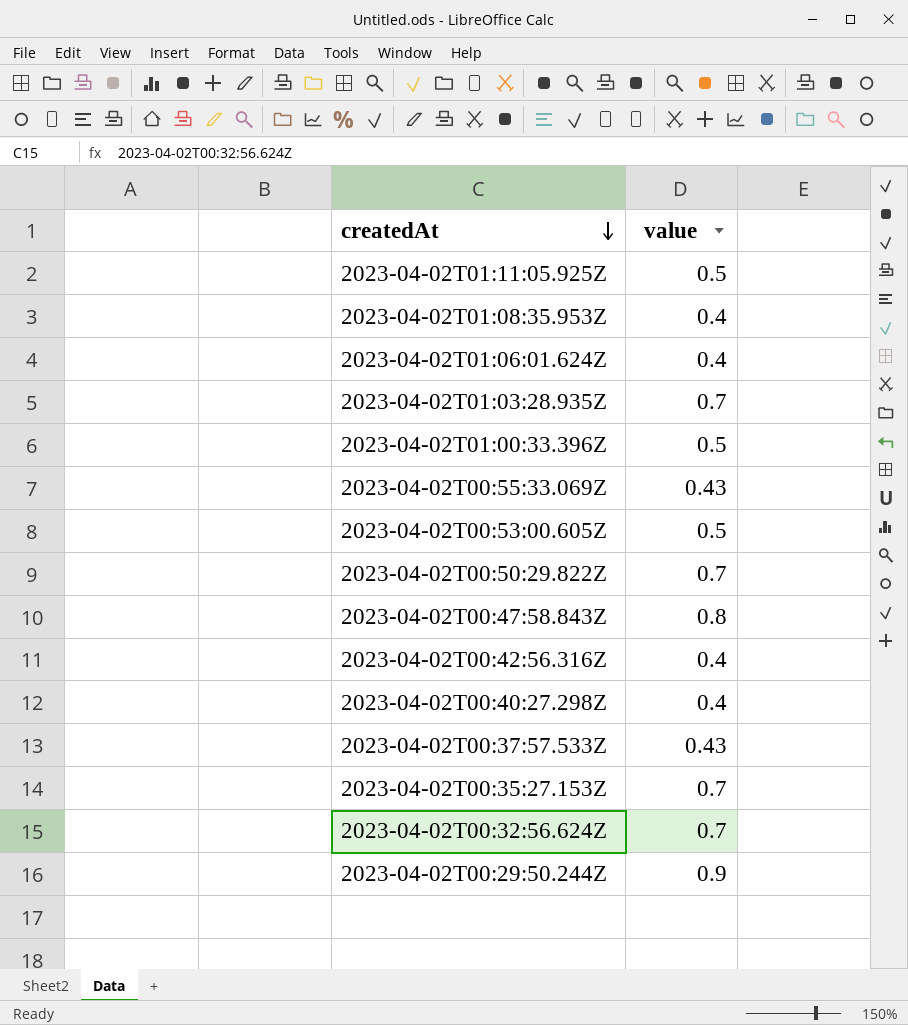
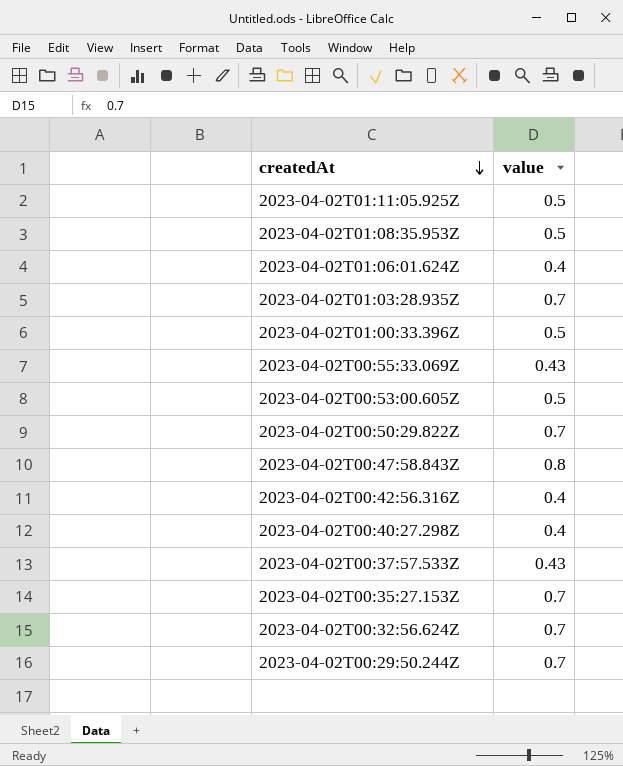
2023-04-02T01:08:35.953Z | value: 0.4 -> 0.5
2023-04-02T00:29:50.244Z | value: 0.9 -> 0.7

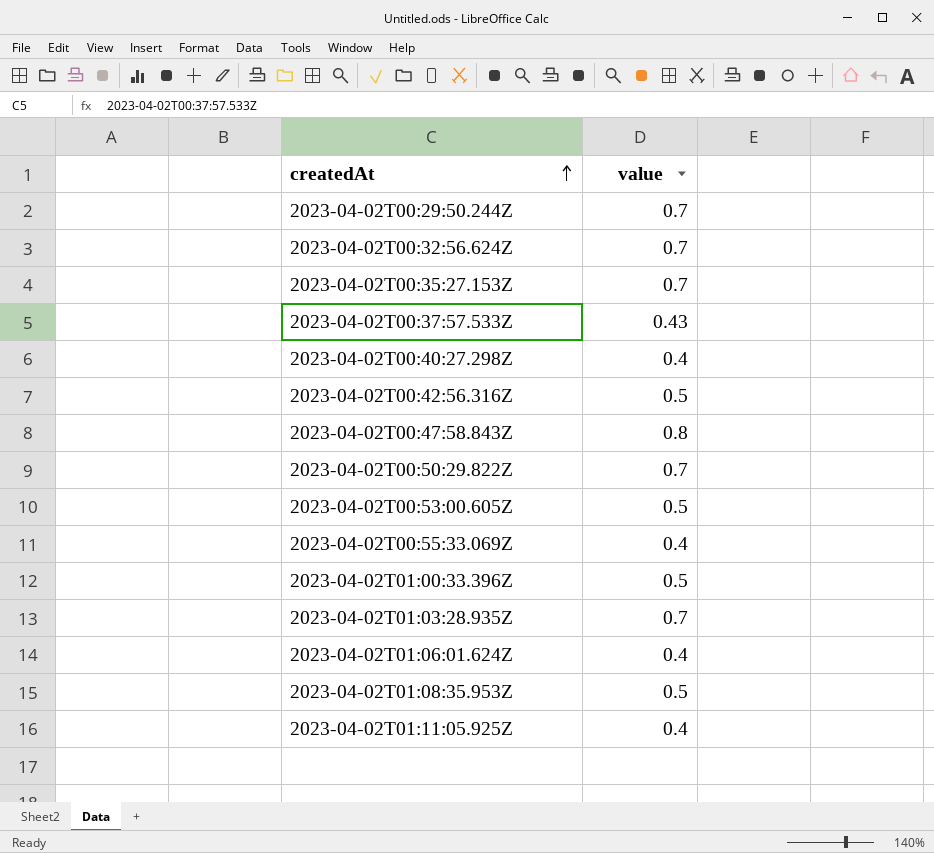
row order: createdAt descending -> createdAt ascending
2023-04-02T00:42:56.316Z | value: 0.4 -> 0.5
2023-04-02T00:55:33.069Z | value: 0.43 -> 0.4
2023-04-02T01:11:05.925Z | value: 0.5 -> 0.4

